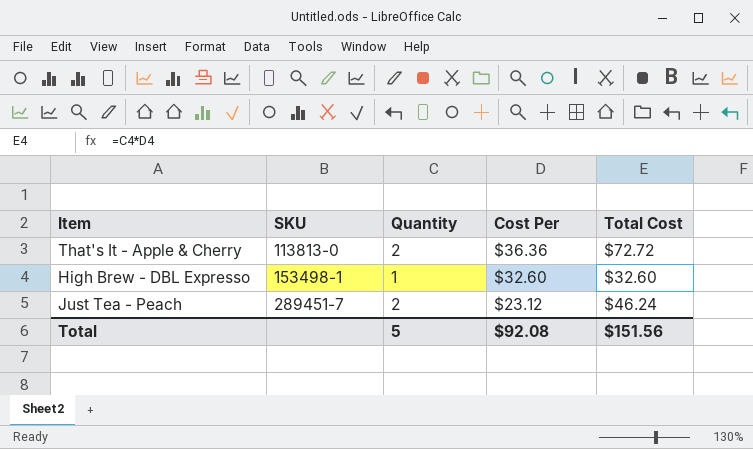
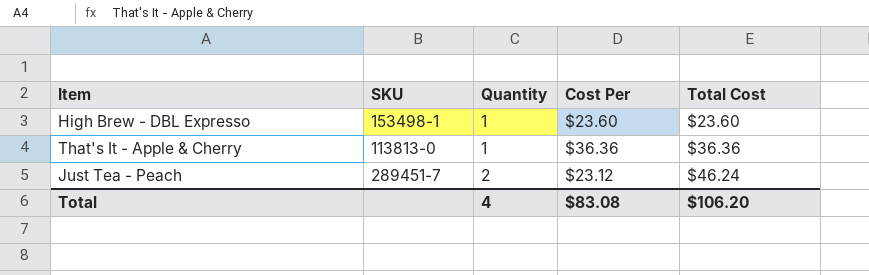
row order: SKU ascending -> Quantity ascending
High Brew - DBL Expresso | Cost Per: $32.60 -> $23.60
High Brew - DBL Expresso | Total Cost: $32.60 -> $23.60
That's It - Apple & Cherry | Quantity: 2 -> 1
That's It - Apple & Cherry | Total Cost: $72.72 -> $36.36
Total | Quantity: 5 -> 4
Total | Cost Per: $92.08 -> $83.08
Total | Total Cost: $151.56 -> $106.20

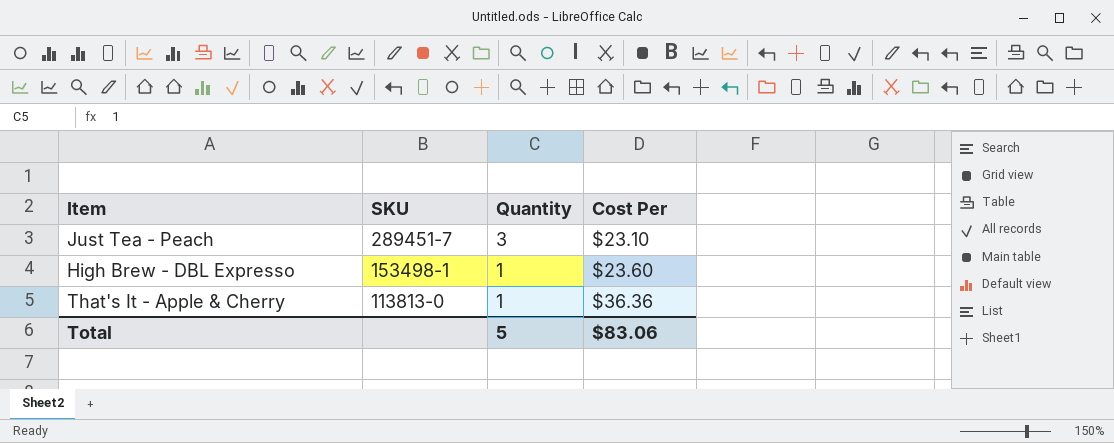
row order: Quantity ascending -> SKU descending
column Total Cost | formula: [Quantity] * [Cost Per] -> none
Just Tea - Peach | Quantity: 2 -> 3
Just Tea - Peach | Cost Per: $23.12 -> $23.10
Total | Quantity: 4 -> 5
Total | Cost Per: $83.08 -> $83.06

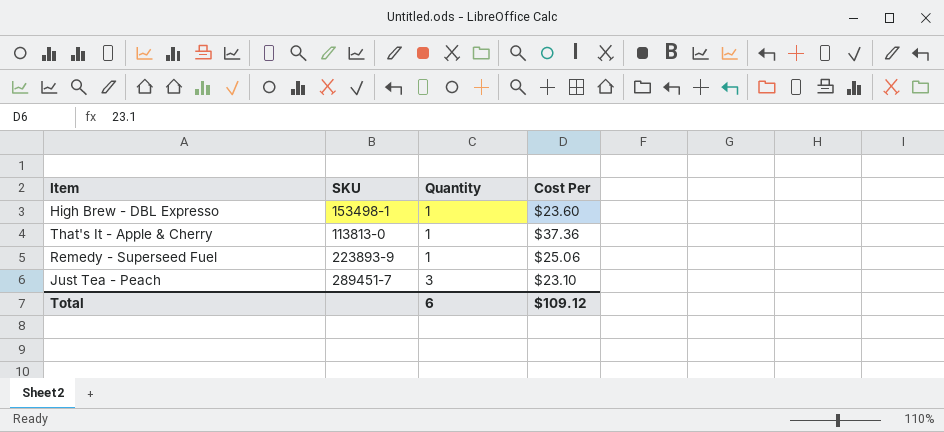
row order: SKU descending -> Quantity ascending
That's It - Apple & Cherry | Cost Per: $36.36 -> $37.36
row Remedy - Superseed Fuel: none -> 223893-9 | 1 | $25.06
Total | Quantity: 5 -> 6
Total | Cost Per: $83.06 -> $109.12

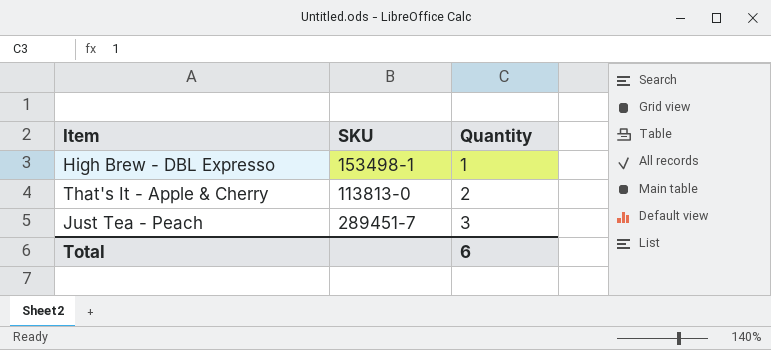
column Cost Per | position: 4 -> none
row Remedy - Superseed Fuel: 223893-9 | 1 | $25.06 -> none
That's It - Apple & Cherry | Quantity: 1 -> 2

